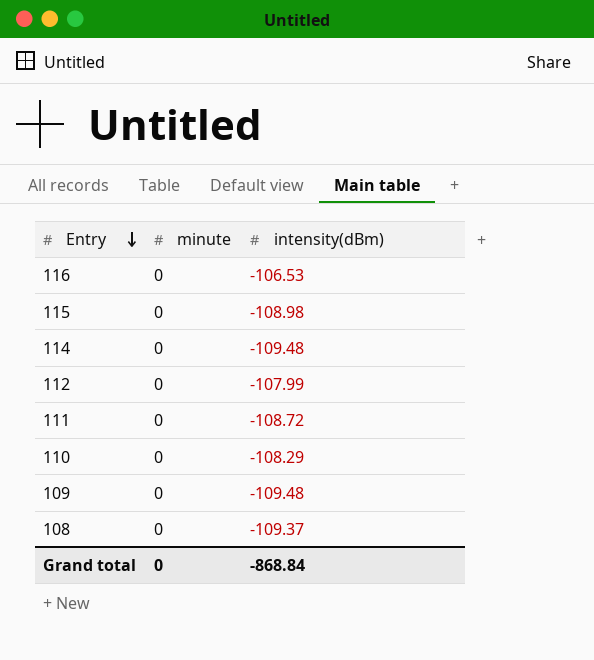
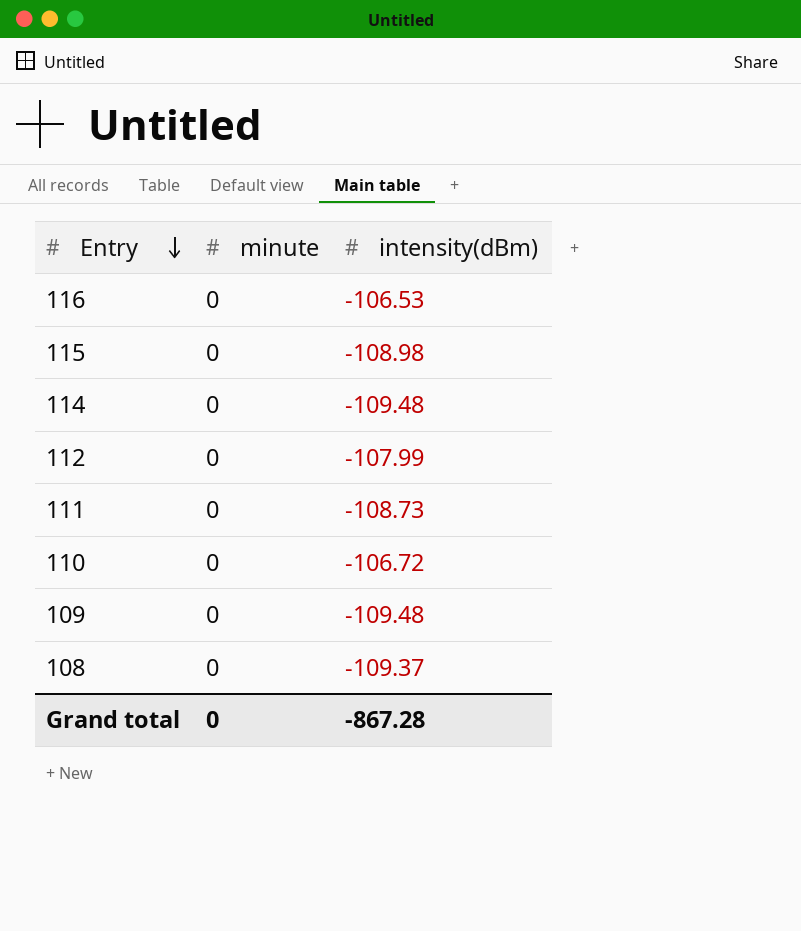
111 | intensity(dBm): -108.72 -> -108.73
110 | intensity(dBm): -108.29 -> -106.72
Grand total | intensity(dBm): -868.84 -> -867.28

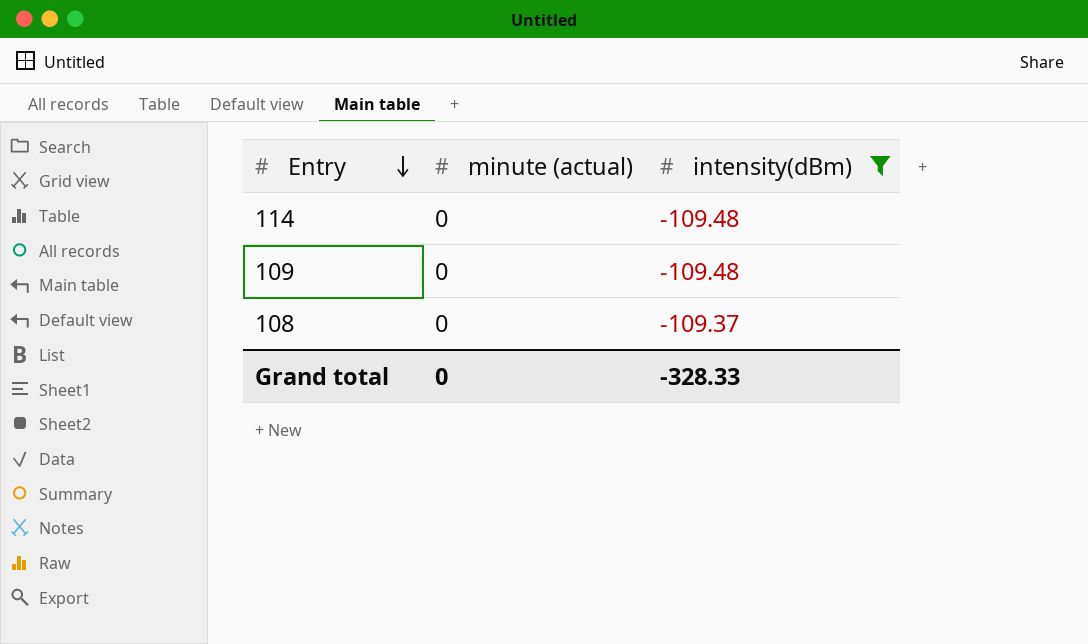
filter: none -> intensity(dBm) <= -109.37
column name: minute -> minute (actual)
Grand total | intensity(dBm): -867.28 -> -328.33

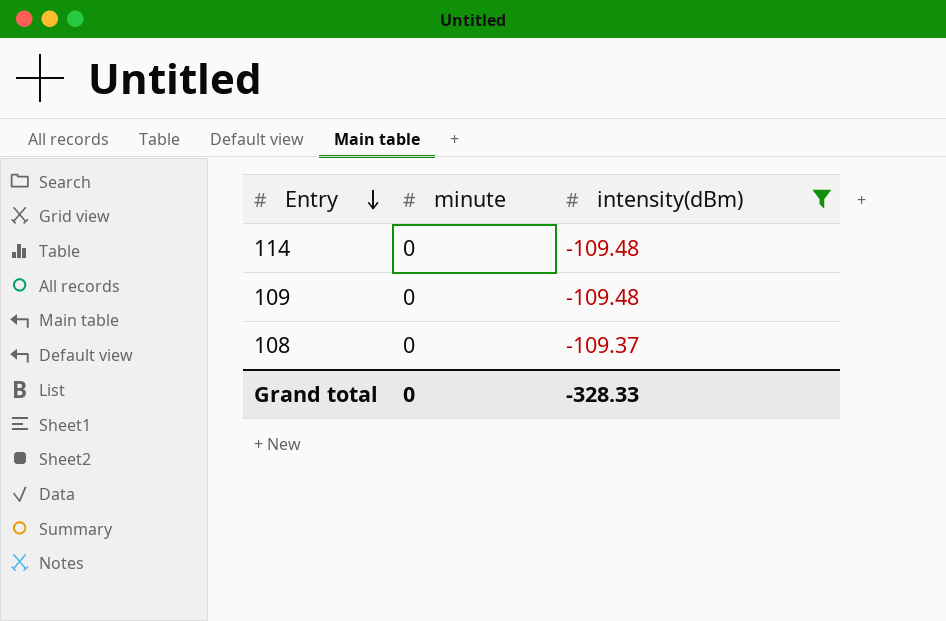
column name: minute (actual) -> minute

